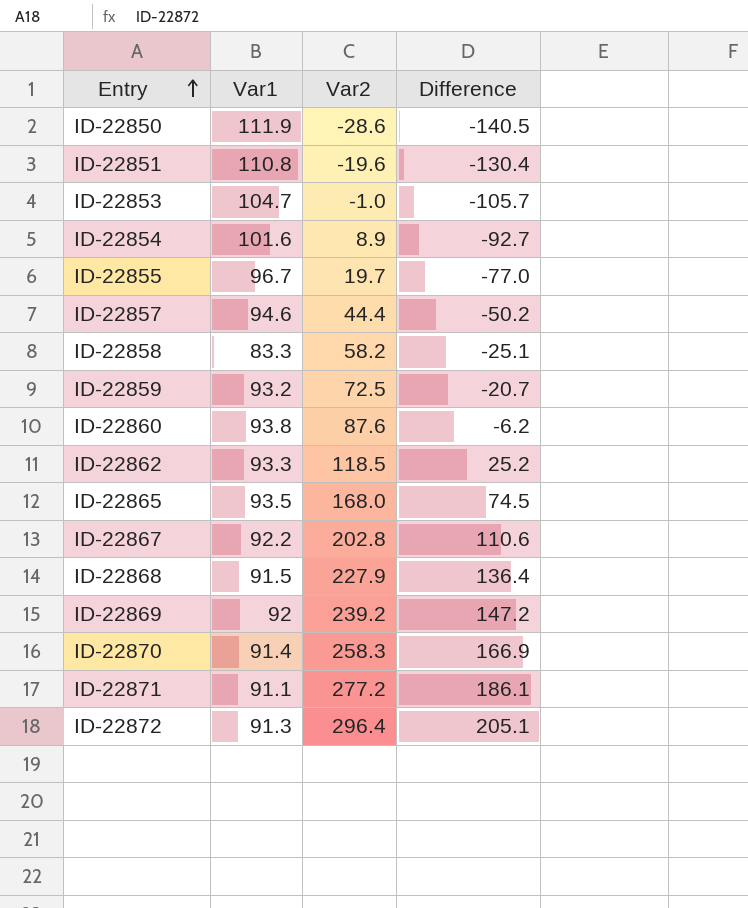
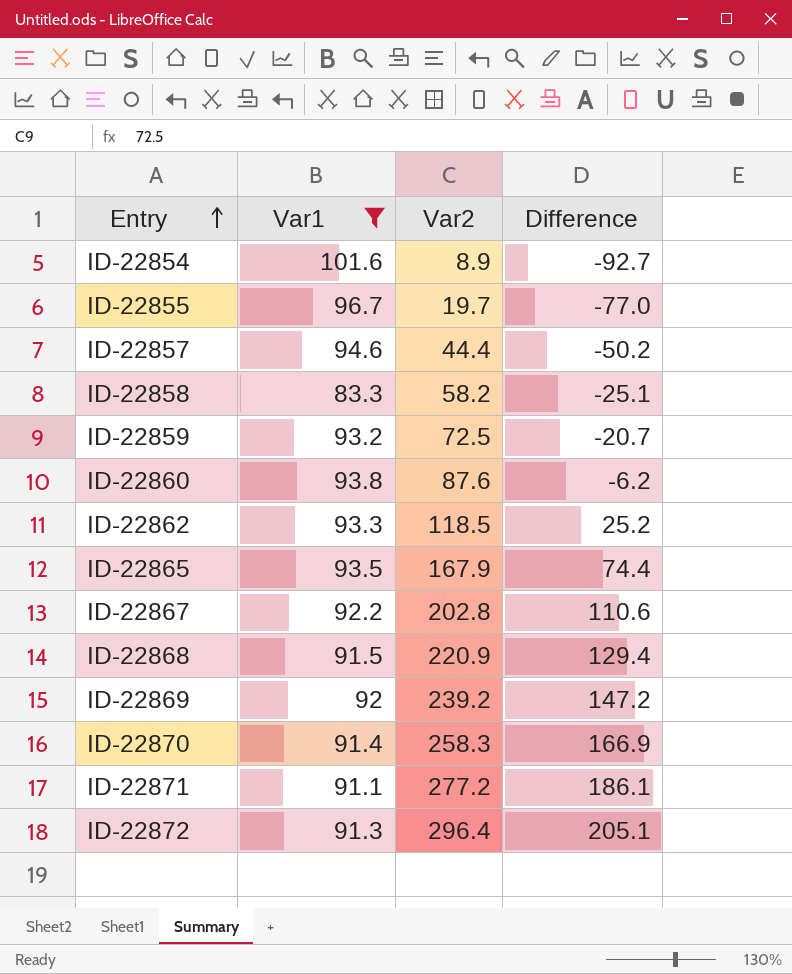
filter: none -> Var1 <= 101.6
ID-22865 | Var2: 168.0 -> 167.9
ID-22865 | Difference: 74.5 -> 74.4
ID-22868 | Var2: 227.9 -> 220.9
ID-22868 | Difference: 136.4 -> 129.4

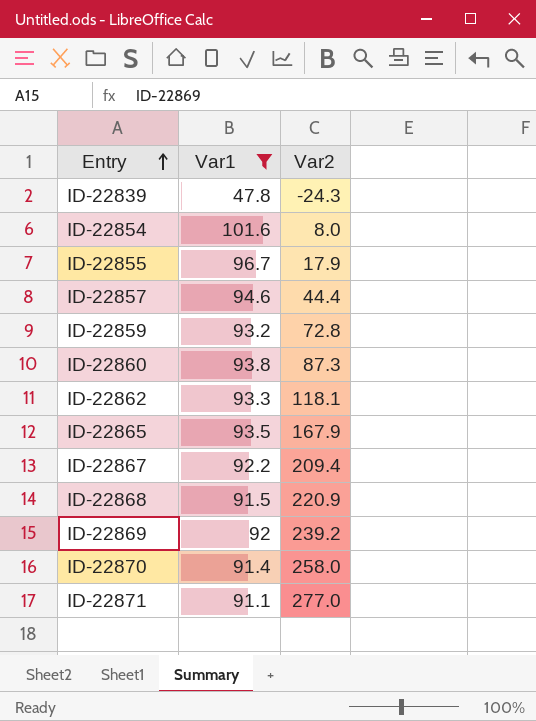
column Difference | formula: [Var2] - [Var1] -> none
row ID-22858: 83.3 | 58.2 | -25.1 -> none
row ID-22872: 91.3 | 296.4 | 205.1 -> none
row ID-22839: none -> 47.8 | -24.3
ID-22854 | Var2: 8.9 -> 8.0
ID-22855 | Var2: 19.7 -> 17.9
ID-22859 | Var2: 72.5 -> 72.8
ID-22860 | Var2: 87.6 -> 87.3
ID-22862 | Var2: 118.5 -> 118.1
ID-22867 | Var2: 202.8 -> 209.4
ID-22870 | Var2: 258.3 -> 258.0
ID-22871 | Var2: 277.2 -> 277.0

